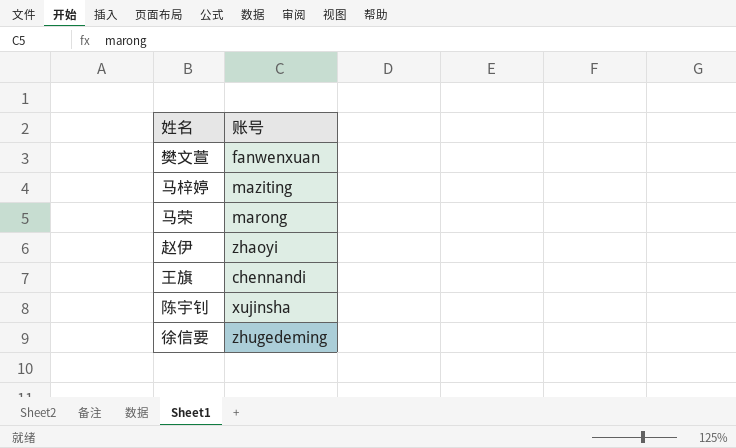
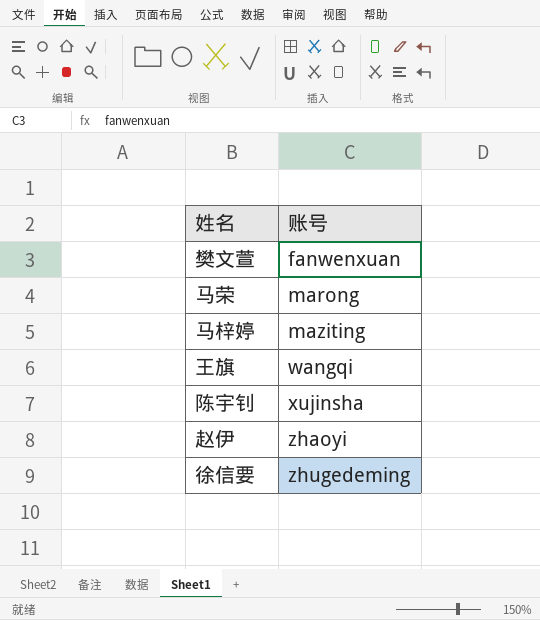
row order: none -> 账号 ascending
王旗 | 账号: chennandi -> wangqi

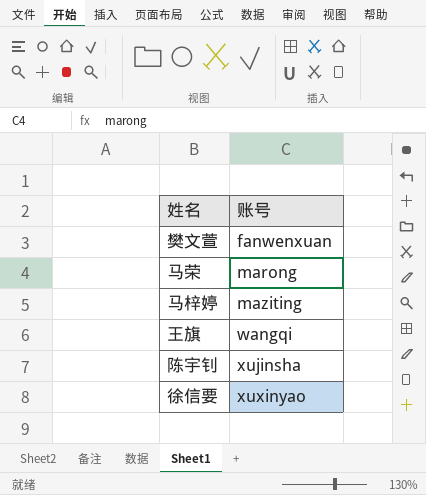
row 赵伊: zhaoyi -> none
徐信要 | 账号: zhugedeming -> xuxinyao

